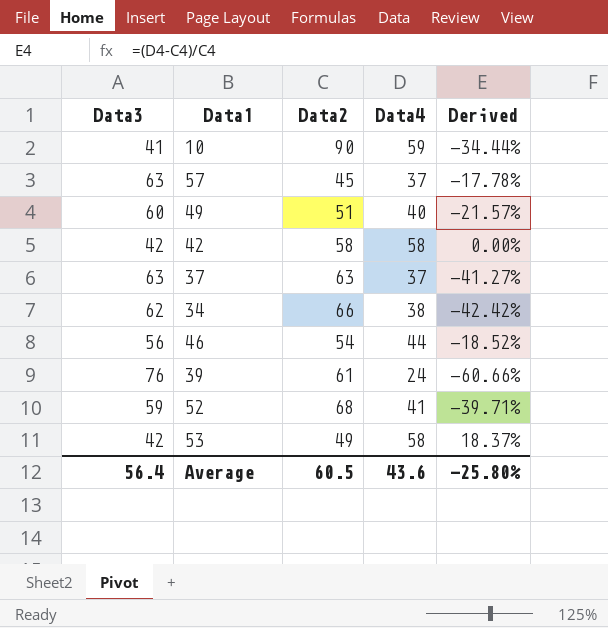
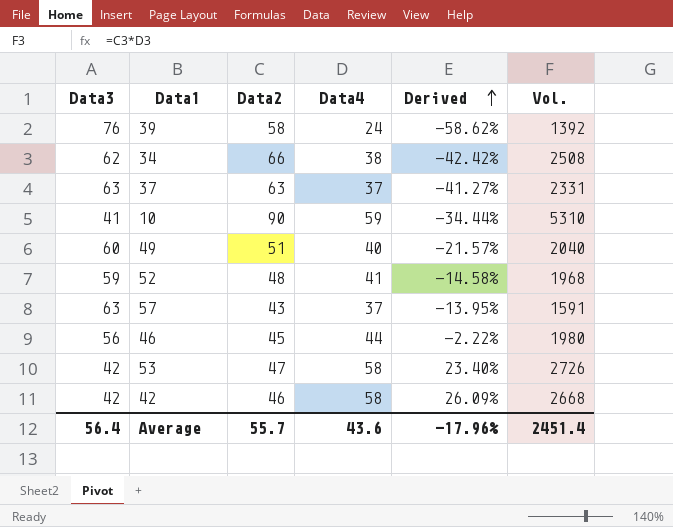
row order: none -> Derived ascending
column Vol. | formula: none -> [Data2] * [Data4]
39 | Data2: 61 -> 58
39 | Derived: -60.66% -> -58.62%
52 | Data2: 68 -> 48
52 | Derived: -39.71% -> -14.58%
57 | Data2: 45 -> 43
57 | Derived: -17.78% -> -13.95%
46 | Data2: 54 -> 45
46 | Derived: -18.52% -> -2.22%
53 | Data2: 49 -> 47
53 | Derived: 18.37% -> 23.40%
42 | Data2: 58 -> 46
42 | Derived: 0.00% -> 26.09%
Average | Data2: 60.5 -> 55.7
Average | Derived: -25.80% -> -17.96%

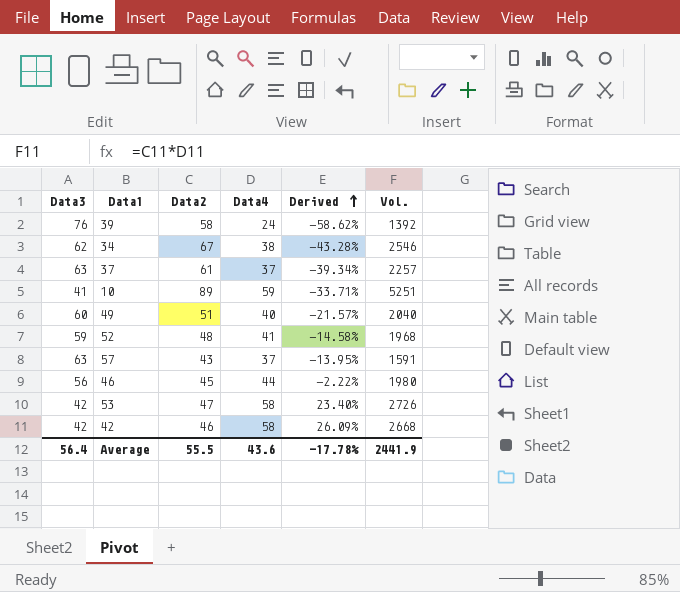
34 | Data2: 66 -> 67
34 | Derived: -42.42% -> -43.28%
34 | Vol.: 2508 -> 2546
37 | Data2: 63 -> 61
37 | Derived: -41.27% -> -39.34%
37 | Vol.: 2331 -> 2257
10 | Data2: 90 -> 89
10 | Derived: -34.44% -> -33.71%
10 | Vol.: 5310 -> 5251
Average | Data2: 55.7 -> 55.5
Average | Derived: -17.96% -> -17.78%
Average | Vol.: 2451.4 -> 2441.9

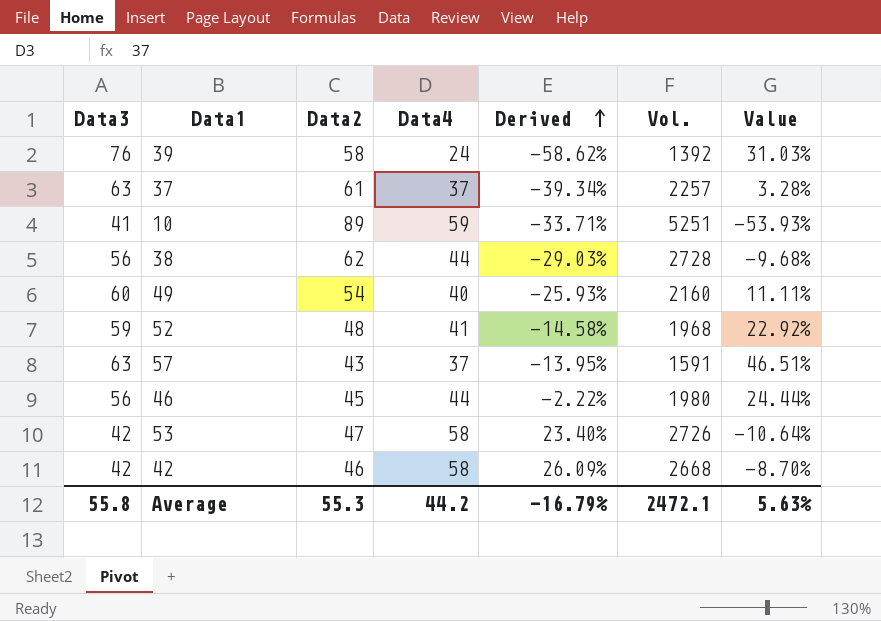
column Value | formula: none -> ([Data3] - [Data2]) / [Data2]
row 34: 62 | 67 | 38 | -43.28% | 2546 -> none
row 38: none -> 56 | 62 | 44 | -29.03% | 2728 | -9.68%
49 | Data2: 51 -> 54
49 | Derived: -21.57% -> -25.93%
49 | Vol.: 2040 -> 2160
Average | Data3: 56.4 -> 55.8
Average | Data2: 55.5 -> 55.3
Average | Data4: 43.6 -> 44.2
Average | Derived: -17.78% -> -16.79%
Average | Vol.: 2441.9 -> 2472.1

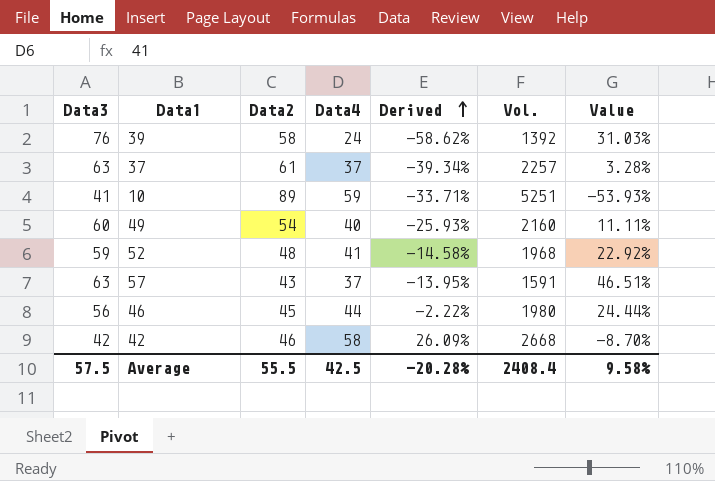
row 38: 56 | 62 | 44 | -29.03% | 2728 | -9.68% -> none
row 53: 42 | 47 | 58 | 23.40% | 2726 | -10.64% -> none
Average | Data3: 55.8 -> 57.5
Average | Data2: 55.3 -> 55.5
Average | Data4: 44.2 -> 42.5
Average | Derived: -16.79% -> -20.28%
Average | Vol.: 2472.1 -> 2408.4
Average | Value: 5.63% -> 9.58%

